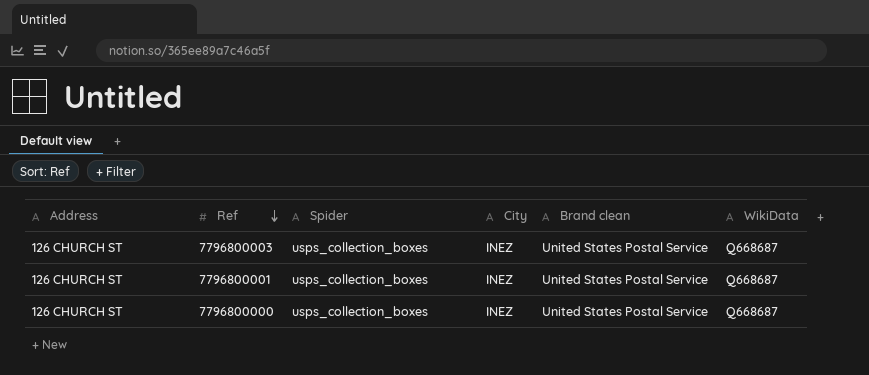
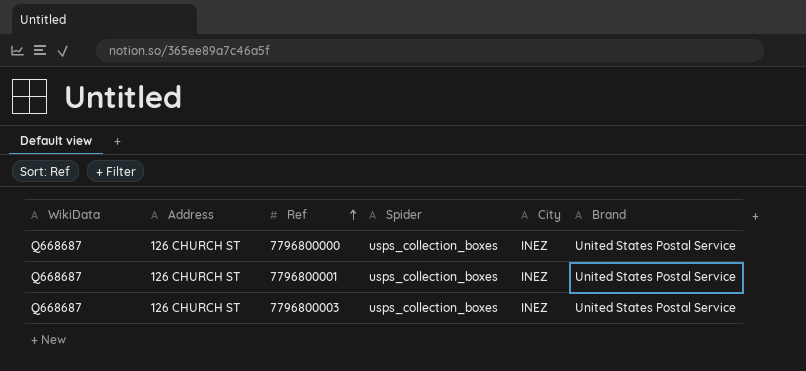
row order: Ref descending -> Ref ascending
column WikiData | position: 6 -> 1
column name: Brand clean -> Brand

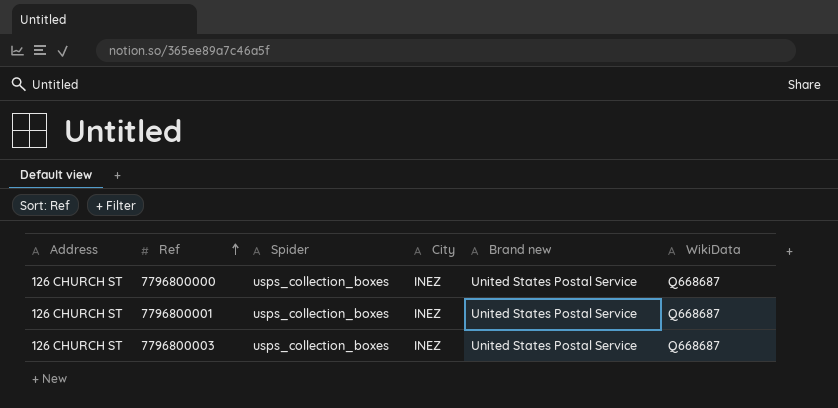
column name: Brand -> Brand new
column WikiData | position: 1 -> 6

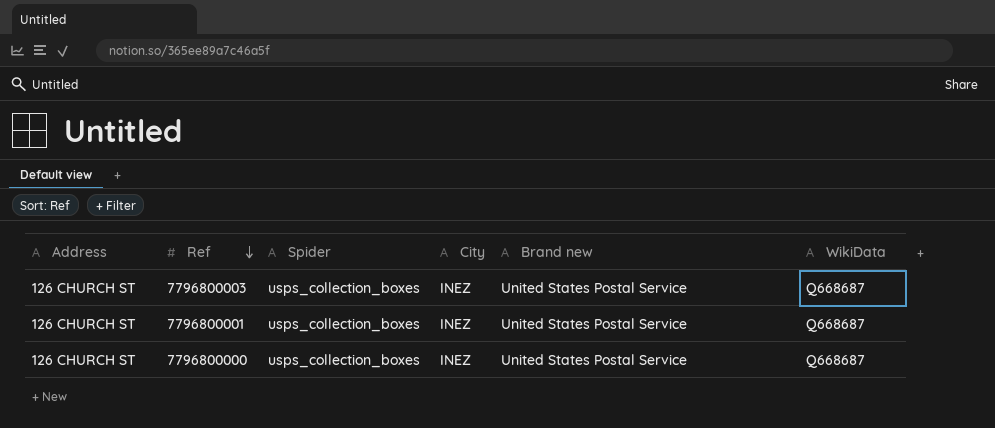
row order: Ref ascending -> Ref descending

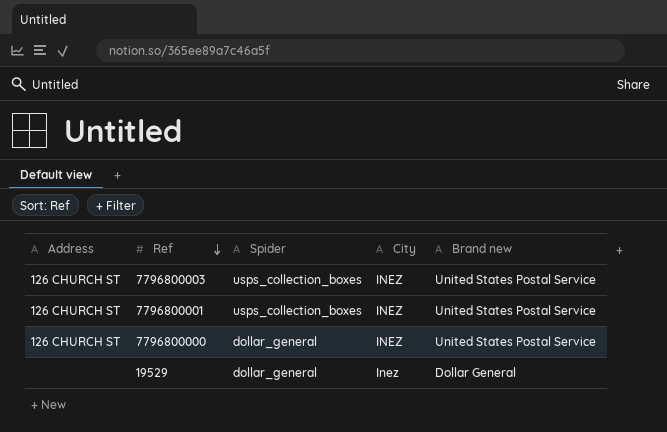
column WikiData | position: 6 -> none
7796800000 | Spider: usps_collection_boxes -> dollar_general
row 19529: none -> none | dollar_general | Inez | Dollar General

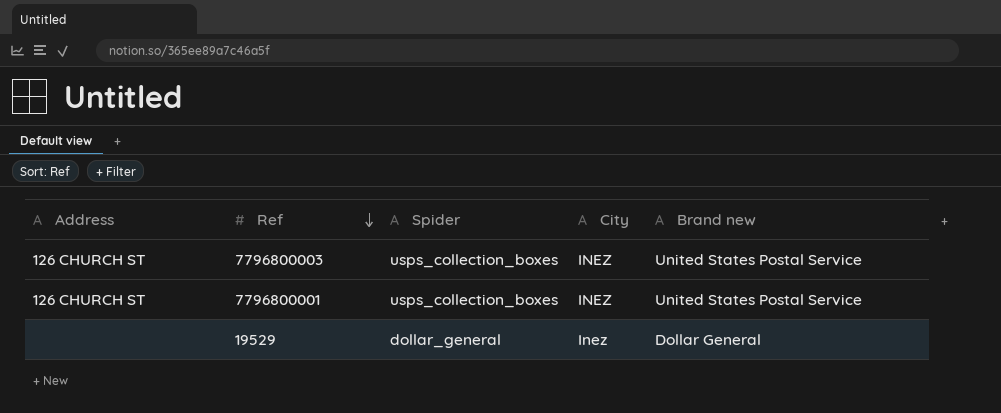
row 7796800000: 126 CHURCH ST | dollar_general | INEZ | United States Postal Service -> none

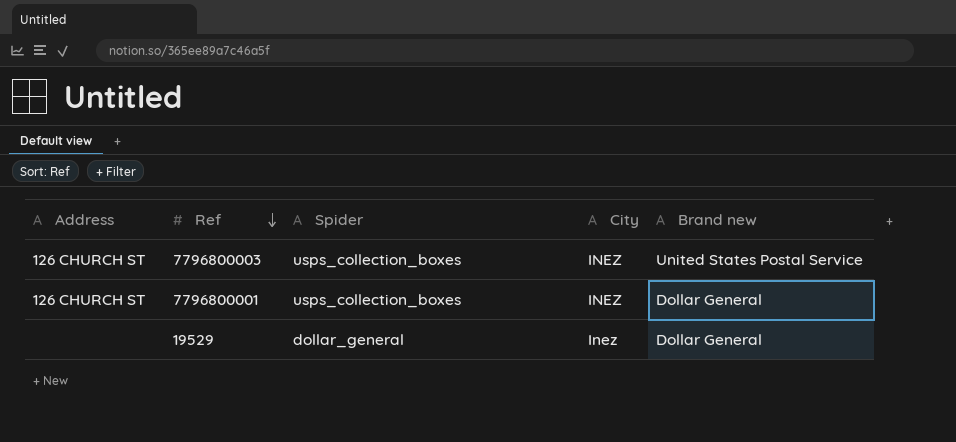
7796800001 | Brand new: United States Postal Service -> Dollar General

